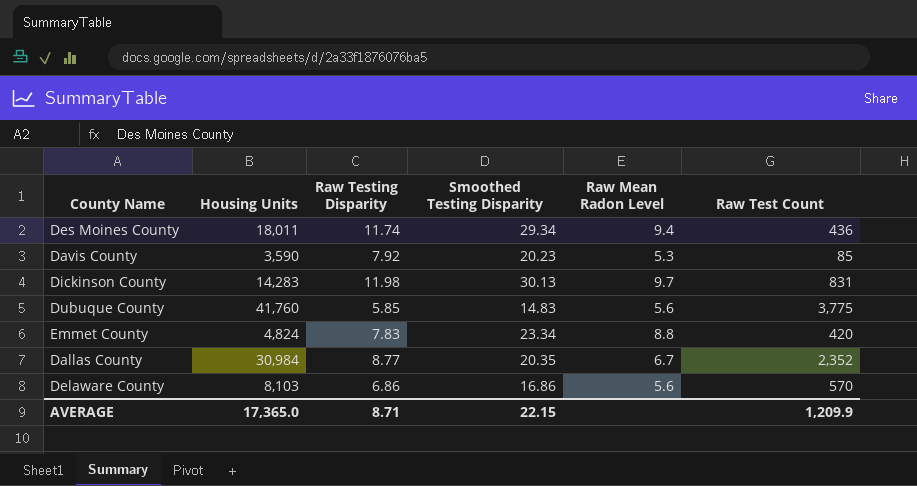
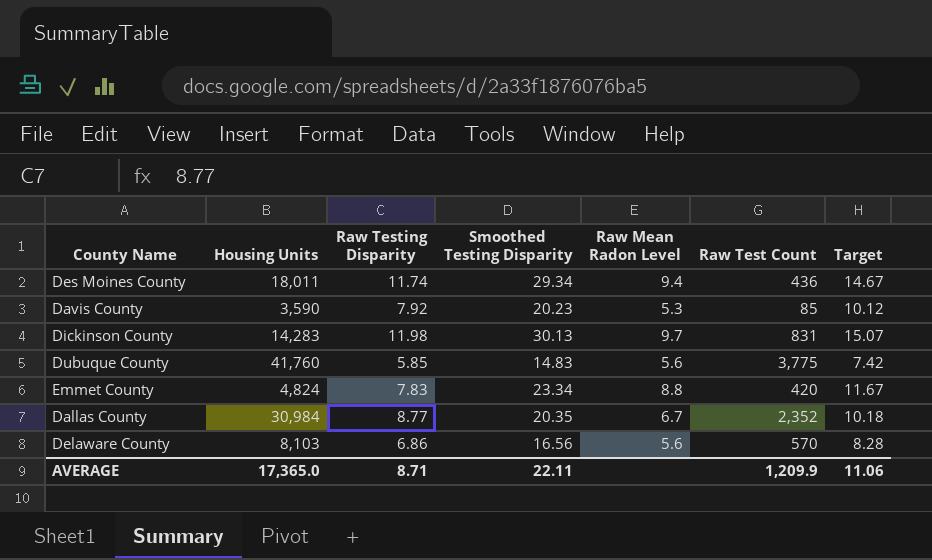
column Target | formula: none -> [Smoothed Testing Disparity] * 0.5
Delaware County | Smoothed Testing Disparity: 16.86 -> 16.56
AVERAGE | Smoothed Testing Disparity: 22.15 -> 22.11

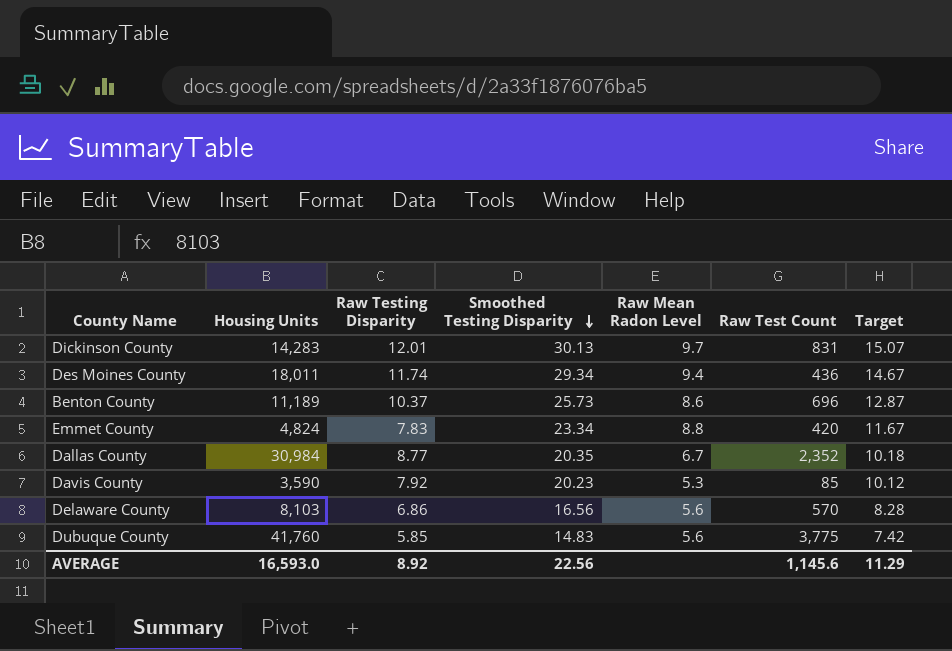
row order: none -> Smoothed Testing Disparity descending
Dickinson County | Raw Testing Disparity: 11.98 -> 12.01
row Benton County: none -> 11,189 | 10.37 | 25.73 | 8.6 | 696 | 12.87
AVERAGE | Housing Units: 17,365.0 -> 16,593.0
AVERAGE | Raw Testing Disparity: 8.71 -> 8.92
AVERAGE | Smoothed Testing Disparity: 22.11 -> 22.56
AVERAGE | Raw Test Count: 1,209.9 -> 1,145.6
AVERAGE | Target: 11.06 -> 11.29

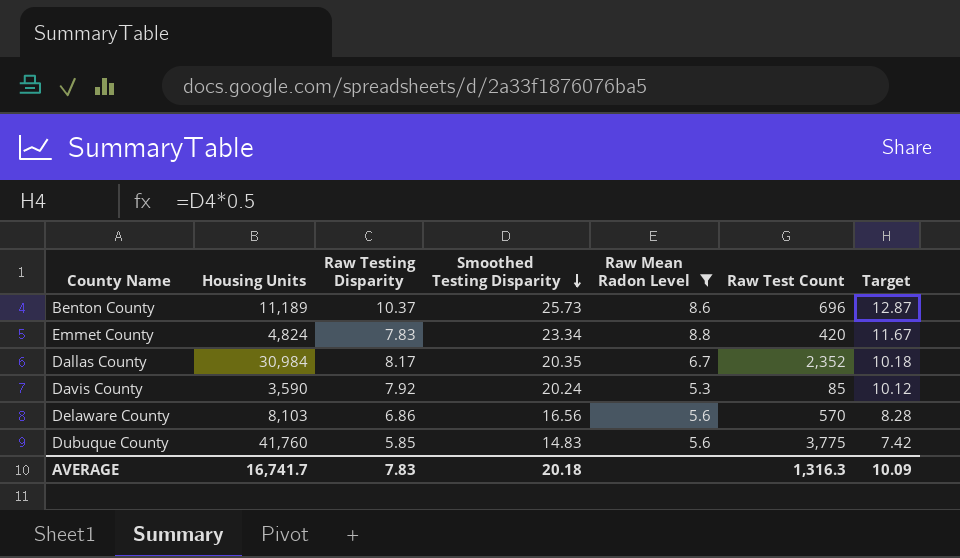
filter: none -> Raw Mean Radon Level <= 8.8
Dallas County | Raw Testing Disparity: 8.77 -> 8.17
Davis County | Smoothed Testing Disparity: 20.23 -> 20.24
AVERAGE | Housing Units: 16,593.0 -> 16,741.7
AVERAGE | Raw Testing Disparity: 8.92 -> 7.83
AVERAGE | Smoothed Testing Disparity: 22.56 -> 20.18
AVERAGE | Raw Test Count: 1,145.6 -> 1,316.3
AVERAGE | Target: 11.29 -> 10.09

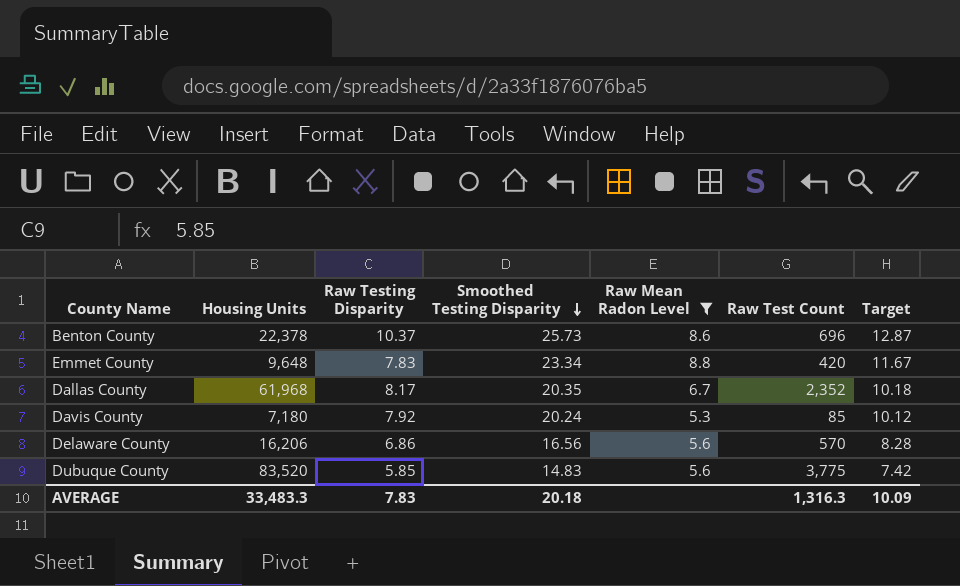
Benton County | Housing Units: 11,189 -> 22,378
Emmet County | Housing Units: 4,824 -> 9,648
Dallas County | Housing Units: 30,984 -> 61,968
Davis County | Housing Units: 3,590 -> 7,180
Delaware County | Housing Units: 8,103 -> 16,206
Dubuque County | Housing Units: 41,760 -> 83,520
AVERAGE | Housing Units: 16,741.7 -> 33,483.3

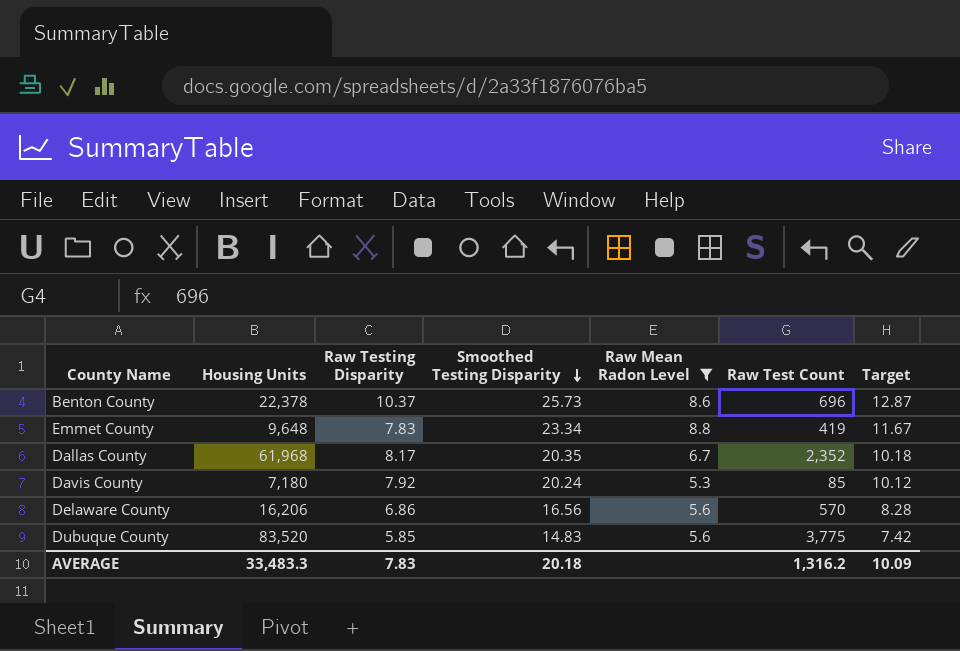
Emmet County | Raw Test Count: 420 -> 419
AVERAGE | Raw Test Count: 1,316.3 -> 1,316.2

